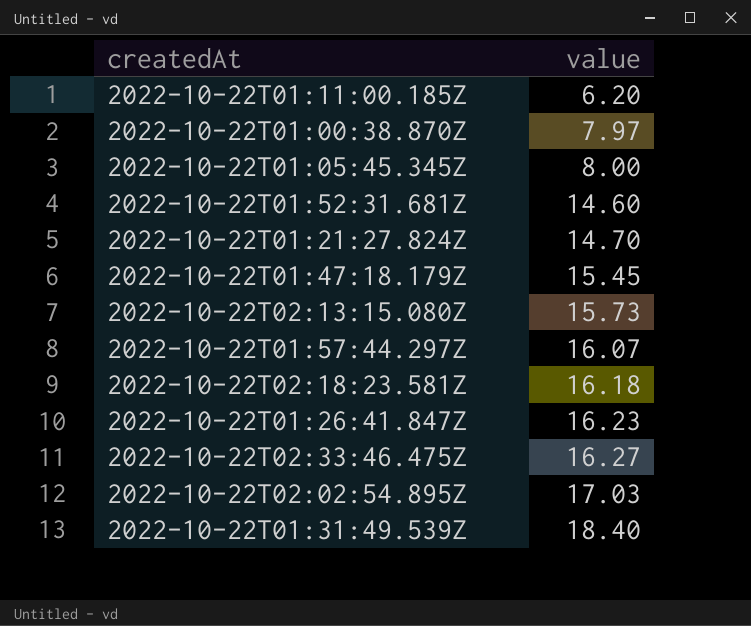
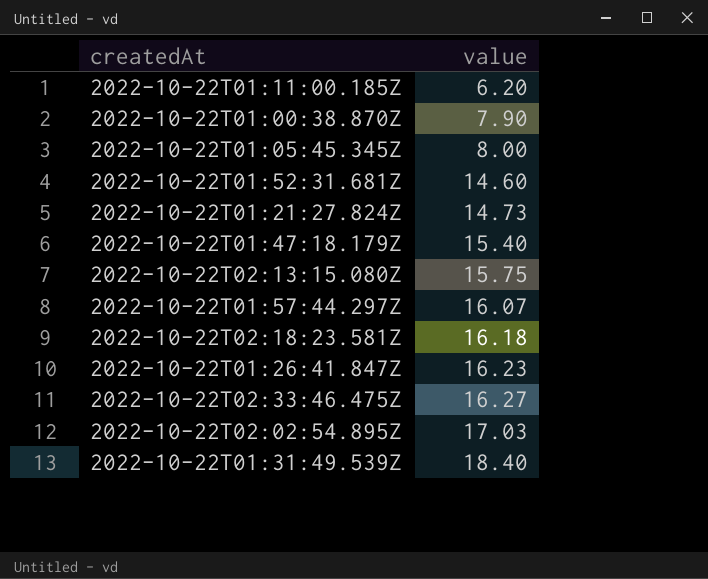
2022-10-22T01:00:38.870Z | value: 7.97 -> 7.90
2022-10-22T01:21:27.824Z | value: 14.70 -> 14.73
2022-10-22T01:47:18.179Z | value: 15.45 -> 15.40
2022-10-22T02:13:15.080Z | value: 15.73 -> 15.75

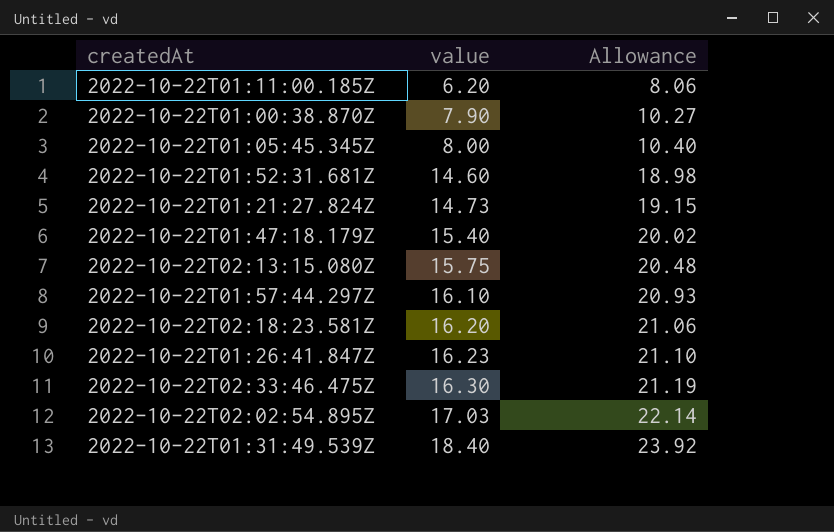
column Allowance | formula: none -> [value] * 1.3
2022-10-22T01:57:44.297Z | value: 16.07 -> 16.10
2022-10-22T02:18:23.581Z | value: 16.18 -> 16.20
2022-10-22T02:33:46.475Z | value: 16.27 -> 16.30

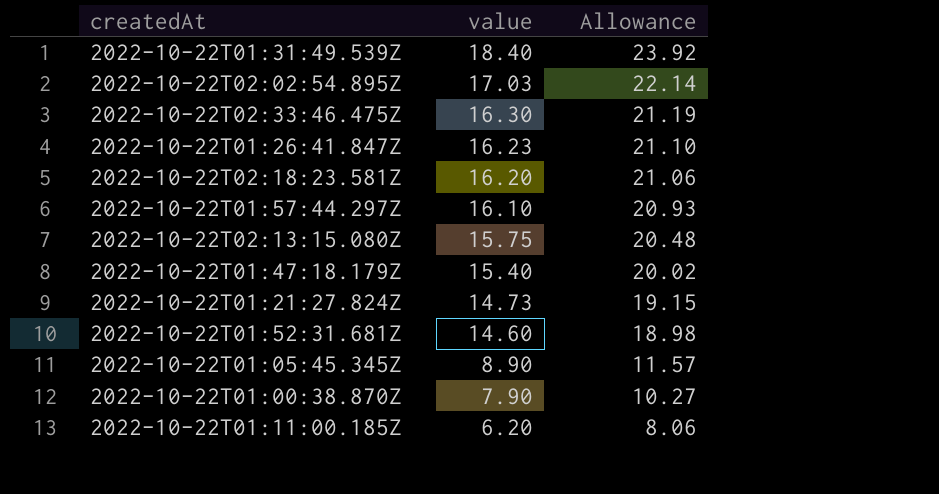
row order: value ascending -> value descending
2022-10-22T01:05:45.345Z | value: 8.00 -> 8.90
2022-10-22T01:05:45.345Z | Allowance: 10.40 -> 11.57

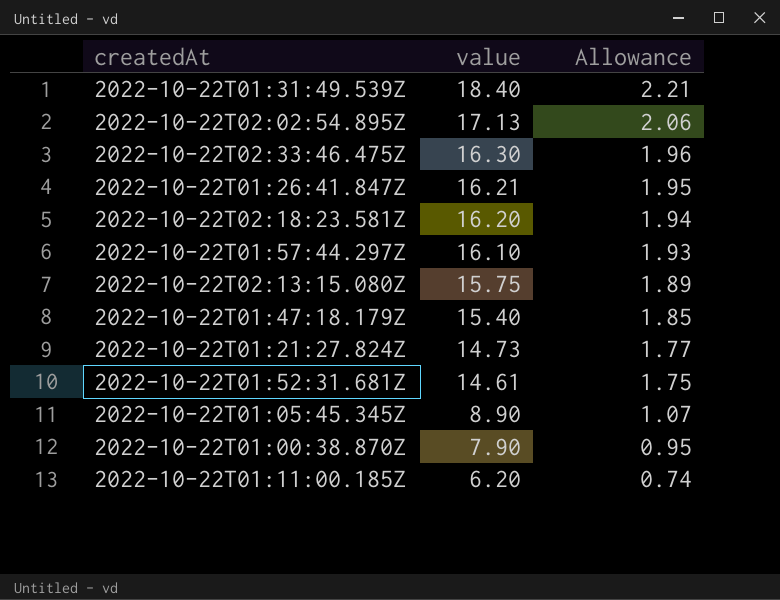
column Allowance | formula: [value] * 1.3 -> [value] * 0.12
2022-10-22T02:02:54.895Z | value: 17.03 -> 17.13
2022-10-22T01:26:41.847Z | value: 16.23 -> 16.21
2022-10-22T01:52:31.681Z | value: 14.60 -> 14.61

